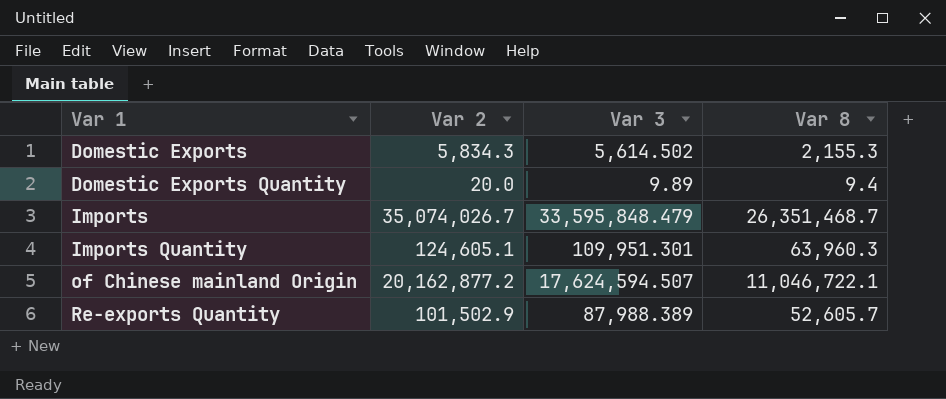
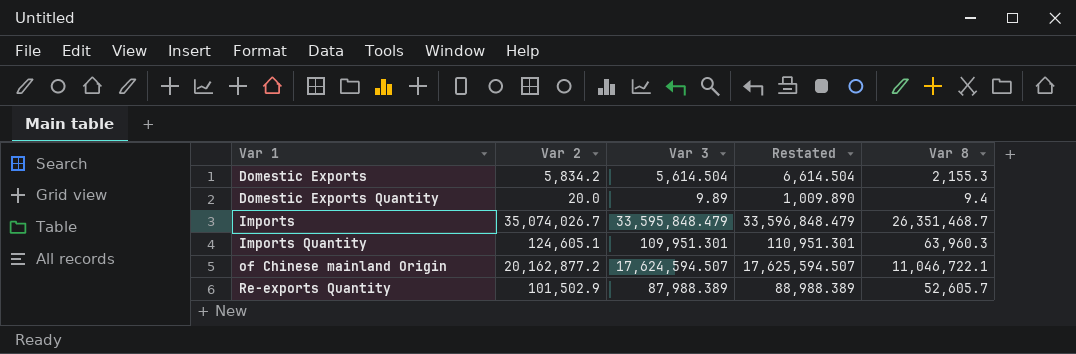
column Restated | formula: none -> [Var 3] + 1000
Domestic Exports | Var 2: 5,834.3 -> 5,834.2
Domestic Exports | Var 3: 5,614.502 -> 5,614.504

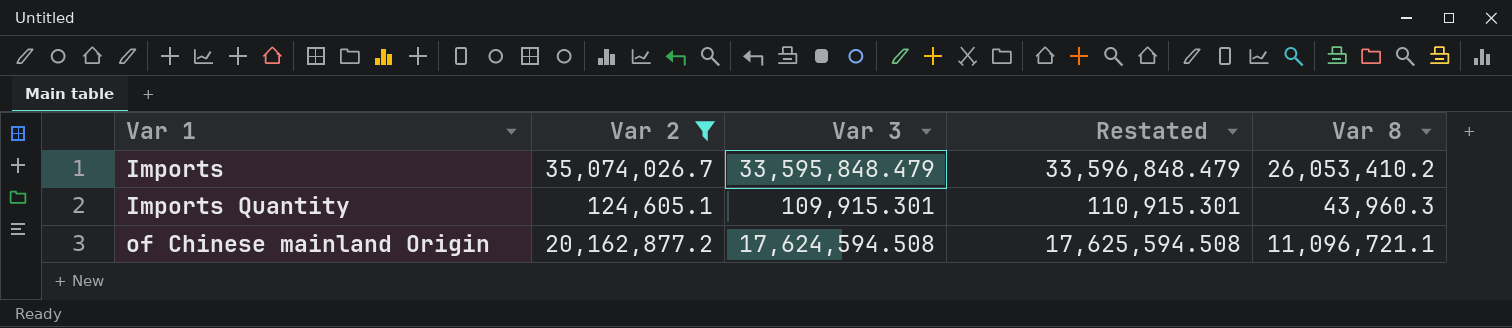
filter: none -> Var 2 >= 124,605.1
Imports | Var 8: 26,351,468.7 -> 26,053,410.2
Imports Quantity | Var 3: 109,951.301 -> 109,915.301
Imports Quantity | Restated: 110,951.301 -> 110,915.301
Imports Quantity | Var 8: 63,960.3 -> 43,960.3
of Chinese mainland Origin | Var 3: 17,624,594.507 -> 17,624,594.508
of Chinese mainland Origin | Restated: 17,625,594.507 -> 17,625,594.508
of Chinese mainland Origin | Var 8: 11,046,722.1 -> 11,096,721.1

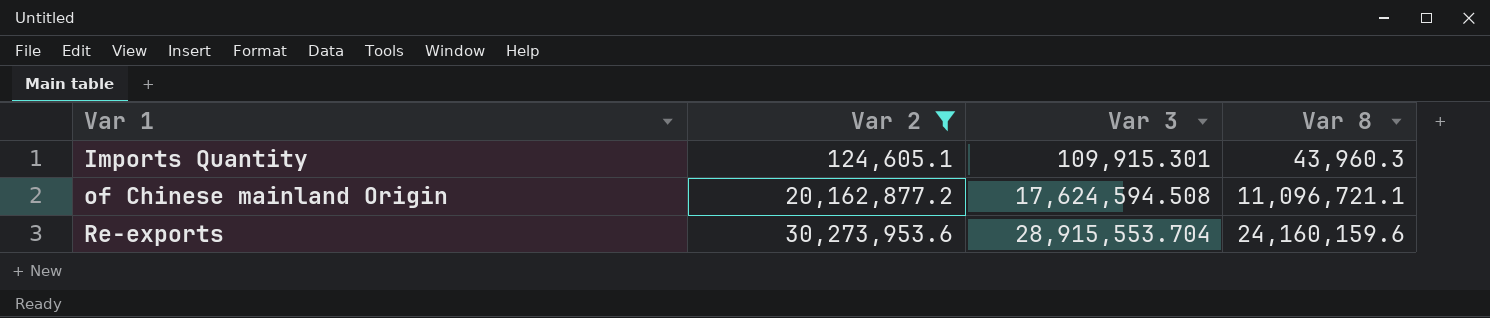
column Restated | formula: [Var 3] + 1000 -> none
row Imports: 35,074,026.7 | 33,595,848.479 | 33,596,848.479 | 26,053,410.2 -> none
row Re-exports: none -> 30,273,953.6 | 28,915,553.704 | 24,160,159.6

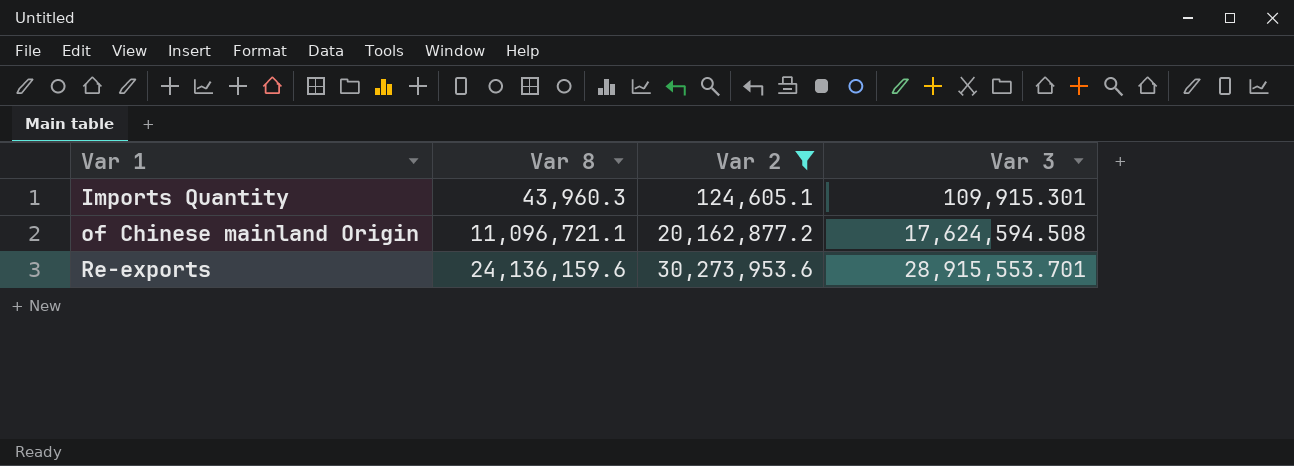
column Var 8 | position: 4 -> 2
Re-exports | Var 8: 24,160,159.6 -> 24,136,159.6
Re-exports | Var 3: 28,915,553.704 -> 28,915,553.701

